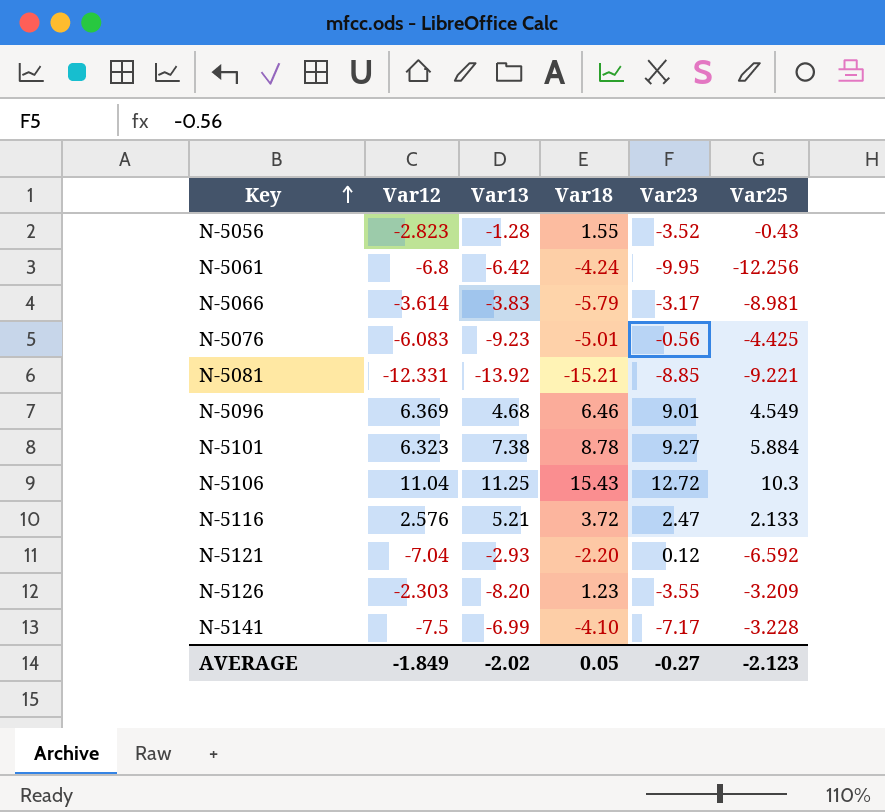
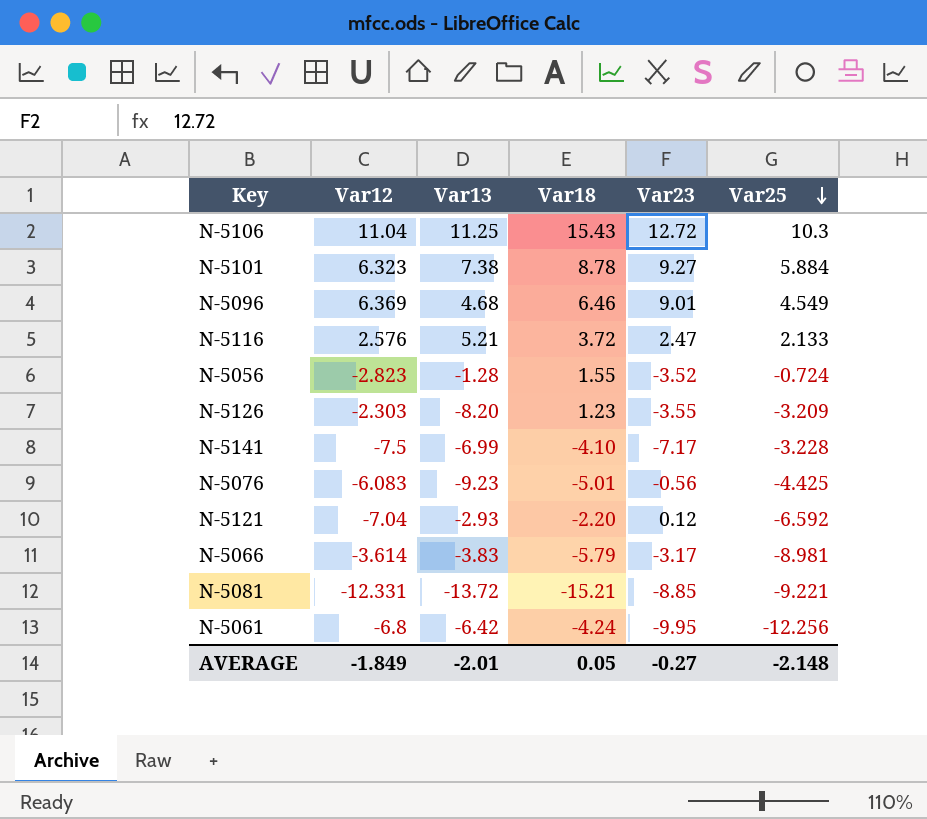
row order: Key ascending -> Var25 descending
N-5056 | Var25: -0.43 -> -0.724
N-5081 | Var13: -13.92 -> -13.72
AVERAGE | Var13: -2.02 -> -2.01
AVERAGE | Var25: -2.123 -> -2.148

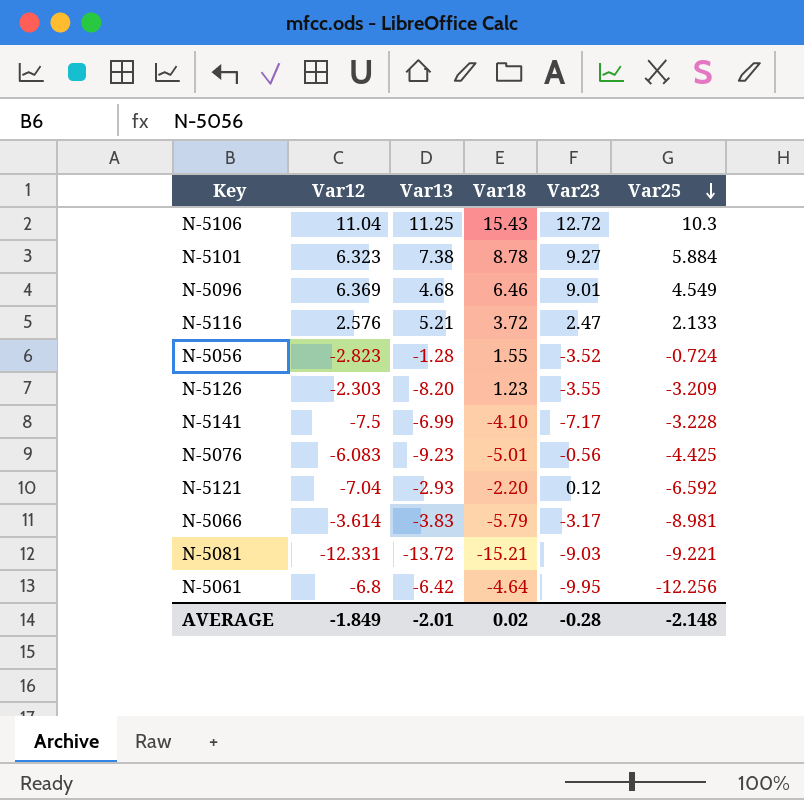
N-5081 | Var23: -8.85 -> -9.03
N-5061 | Var18: -4.24 -> -4.64
AVERAGE | Var18: 0.05 -> 0.02
AVERAGE | Var23: -0.27 -> -0.28

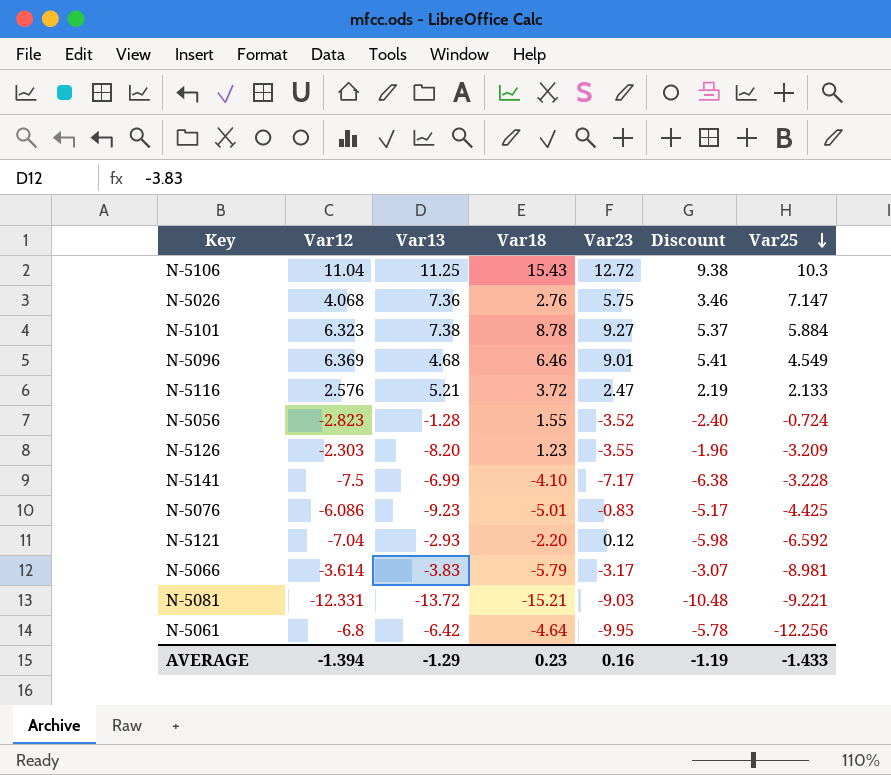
column Discount | formula: none -> [Var12] * 0.85
row N-5026: none -> 4.068 | 7.36 | 2.76 | 5.75 | 3.46 | 7.147
N-5076 | Var12: -6.083 -> -6.086
N-5076 | Var23: -0.56 -> -0.83
AVERAGE | Var12: -1.849 -> -1.394
AVERAGE | Var13: -2.01 -> -1.29
AVERAGE | Var18: 0.02 -> 0.23
AVERAGE | Var23: -0.28 -> 0.16
AVERAGE | Var25: -2.148 -> -1.433

